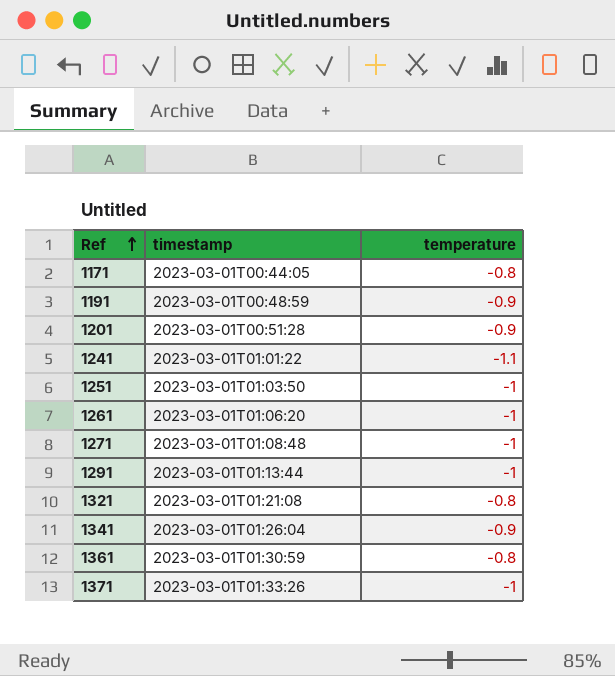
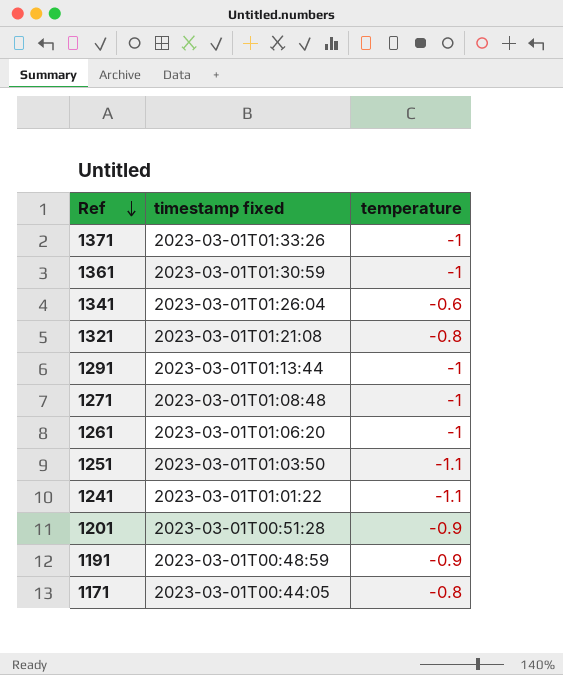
row order: Ref ascending -> Ref descending
column name: timestamp -> timestamp fixed
1361 | temperature: -0.8 -> -1
1341 | temperature: -0.9 -> -0.6
1251 | temperature: -1 -> -1.1

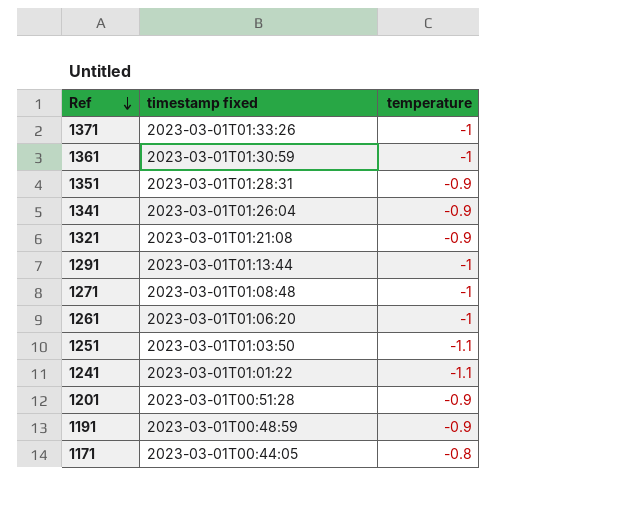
row 1351: none -> 2023-03-01T01:28:31 | -0.9
1341 | temperature: -0.6 -> -0.9
1321 | temperature: -0.8 -> -0.9

